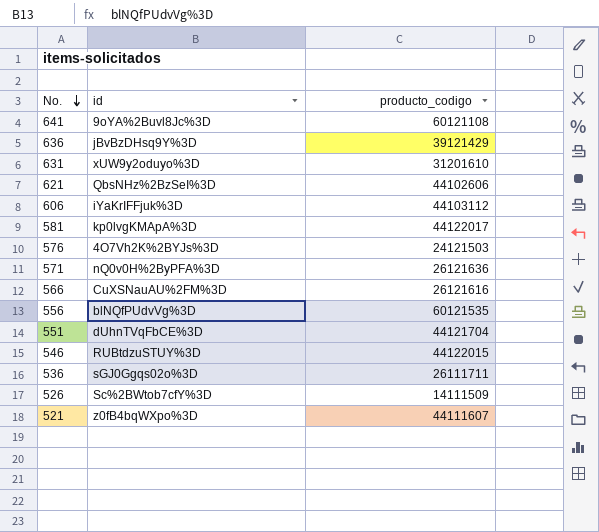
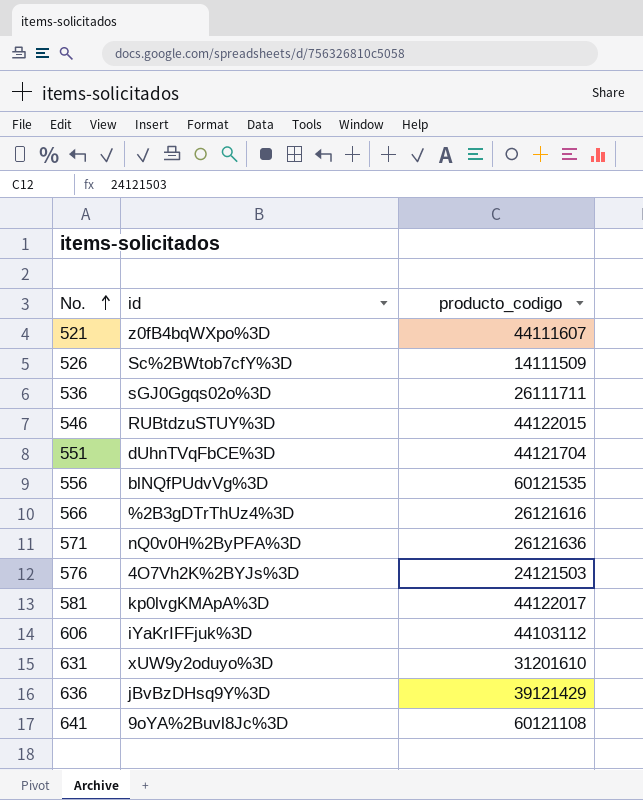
row order: No. descending -> No. ascending
row 621: QbsNHz%2BzSeI%3D | 44102606 -> none
566 | id: CuXSNauAU%2FM%3D -> %2B3gDTrThUz4%3D

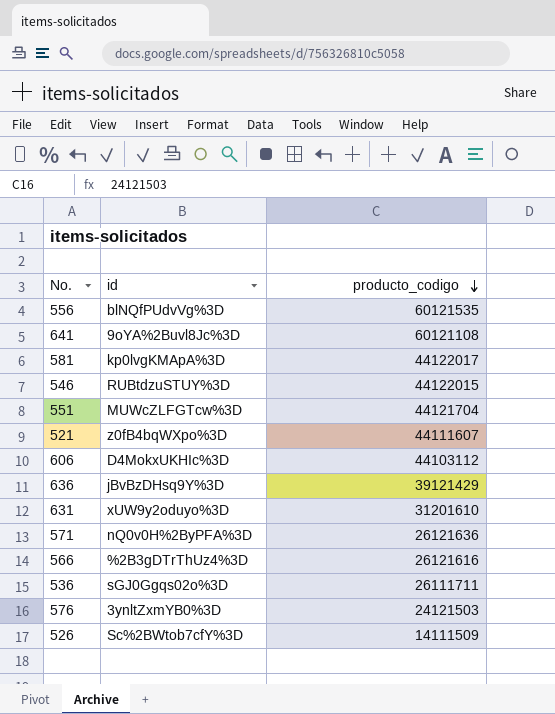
row order: No. ascending -> producto_codigo descending
551 | id: dUhnTVqFbCE%3D -> MUWcZLFGTcw%3D
606 | id: iYaKrIFFjuk%3D -> D4MokxUKHIc%3D
576 | id: 4O7Vh2K%2BYJs%3D -> 3ynltZxmYB0%3D

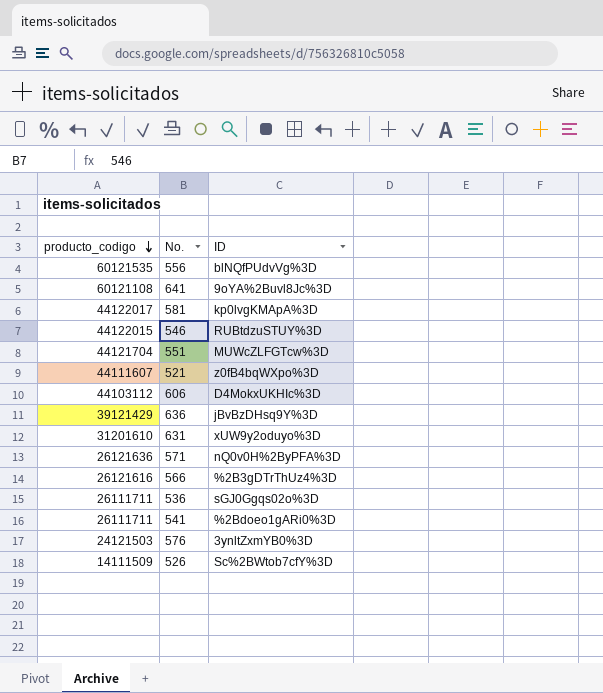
column producto_codigo | position: 3 -> 1
column name: id -> ID
row 541: none -> 26111711 | %2Bdoeo1gARi0%3D

